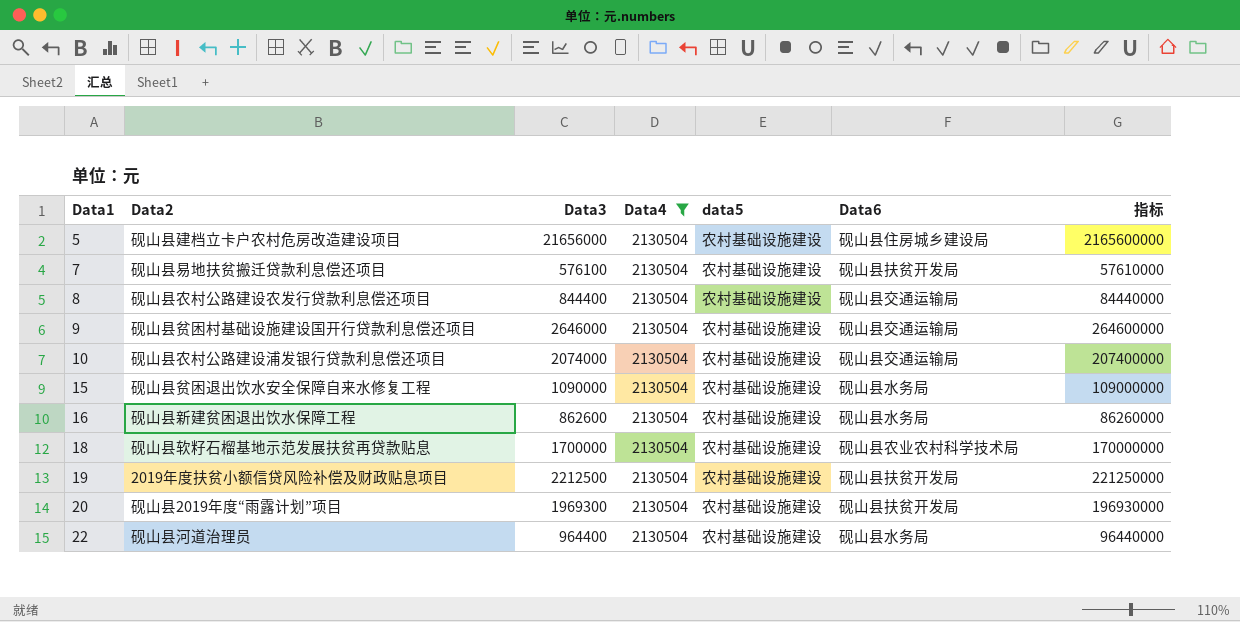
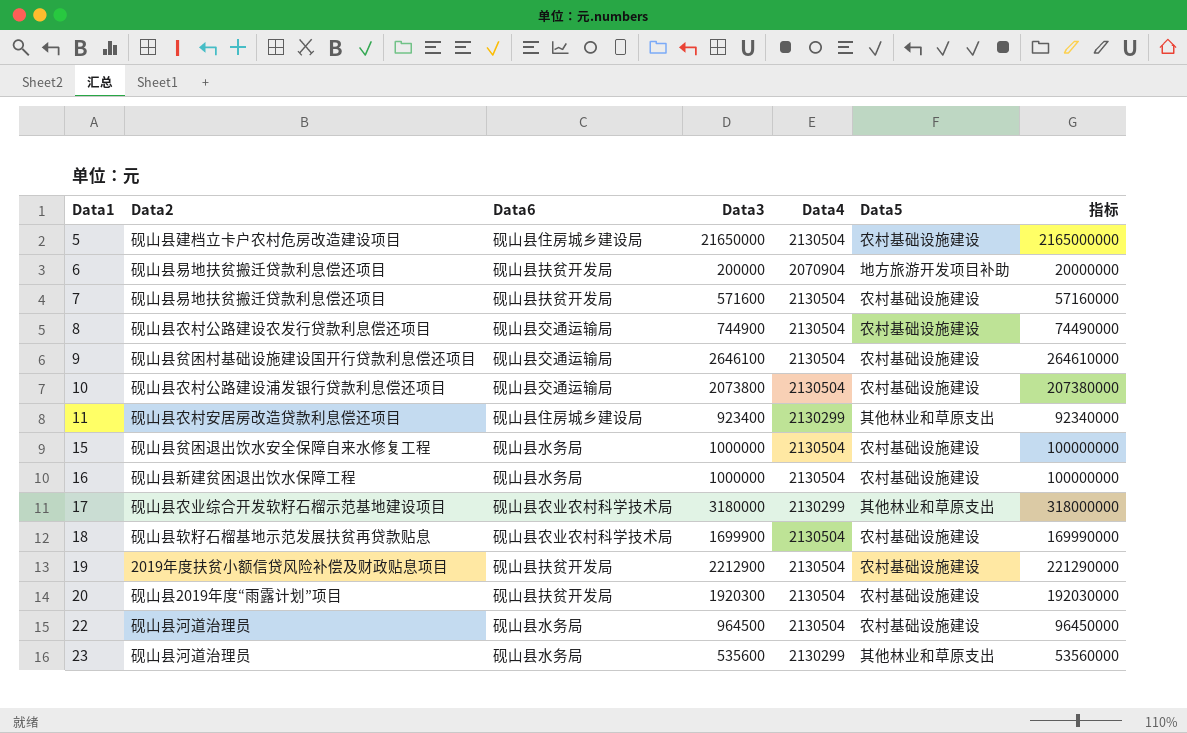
filter: Data4 = 2130504 -> none
column Data6 | position: 6 -> 3
column name: data5 -> Data5
5 | Data3: 21656000 -> 21650000
5 | 指标: 2165600000 -> 2165000000
7 | Data3: 576100 -> 571600
7 | 指标: 57610000 -> 57160000
8 | Data3: 844400 -> 744900
8 | 指标: 84440000 -> 74490000
9 | Data3: 2646000 -> 2646100
9 | 指标: 264600000 -> 264610000
10 | Data3: 2074000 -> 2073800
10 | 指标: 207400000 -> 207380000
15 | Data3: 1090000 -> 1000000
15 | 指标: 109000000 -> 100000000
16 | Data3: 862600 -> 1000000
16 | 指标: 86260000 -> 100000000
18 | Data3: 1700000 -> 1699900
18 | 指标: 170000000 -> 169990000
19 | Data3: 2212500 -> 2212900
19 | 指标: 221250000 -> 221290000
20 | Data3: 1969300 -> 1920300
20 | 指标: 196930000 -> 192030000
22 | Data3: 964400 -> 964500
22 | 指标: 96440000 -> 96450000

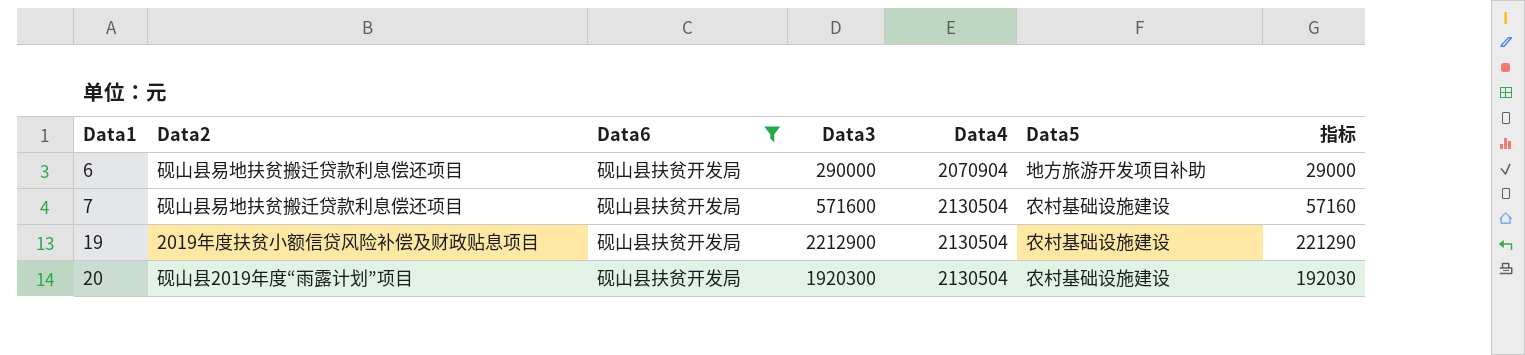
filter: none -> Data6 = 砚山县扶贫开发局
column 指标 | formula: [Data3] * 100 -> [Data3] * 0.1
6 | Data3: 200000 -> 290000

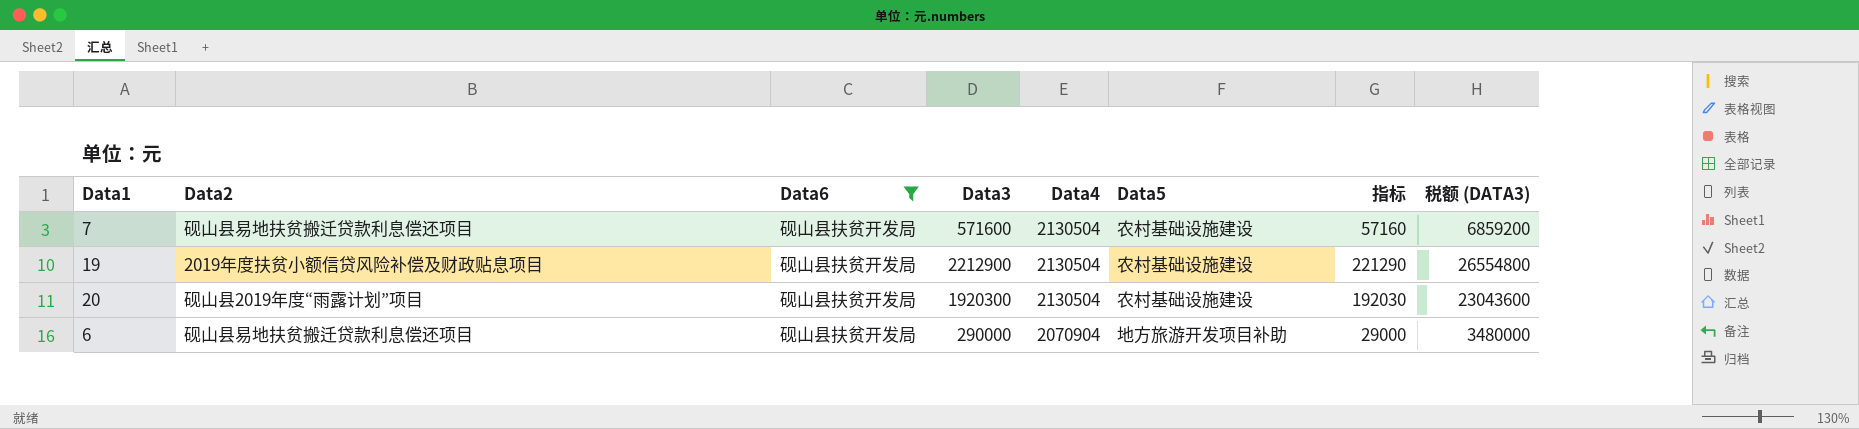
row order: Data1 ascending -> Data4 descending
column 税额 (DATA3) | formula: none -> [Data3] * 12

